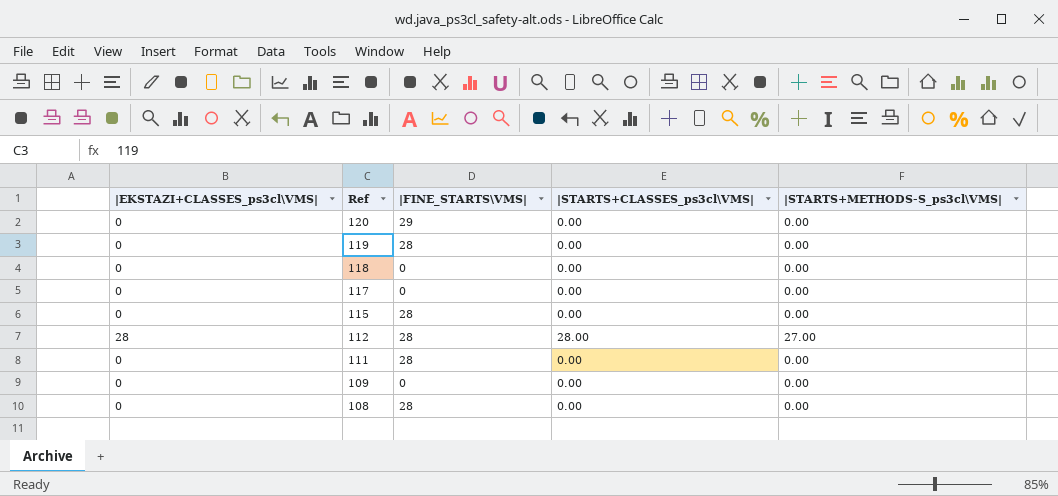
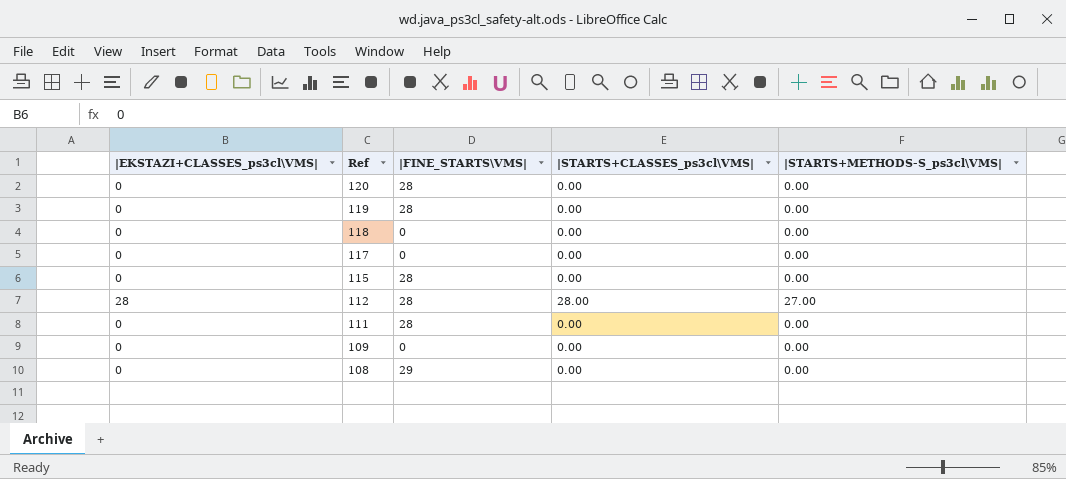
120 | |FINE_STARTS\VMS|: 29 -> 28
108 | |FINE_STARTS\VMS|: 28 -> 29

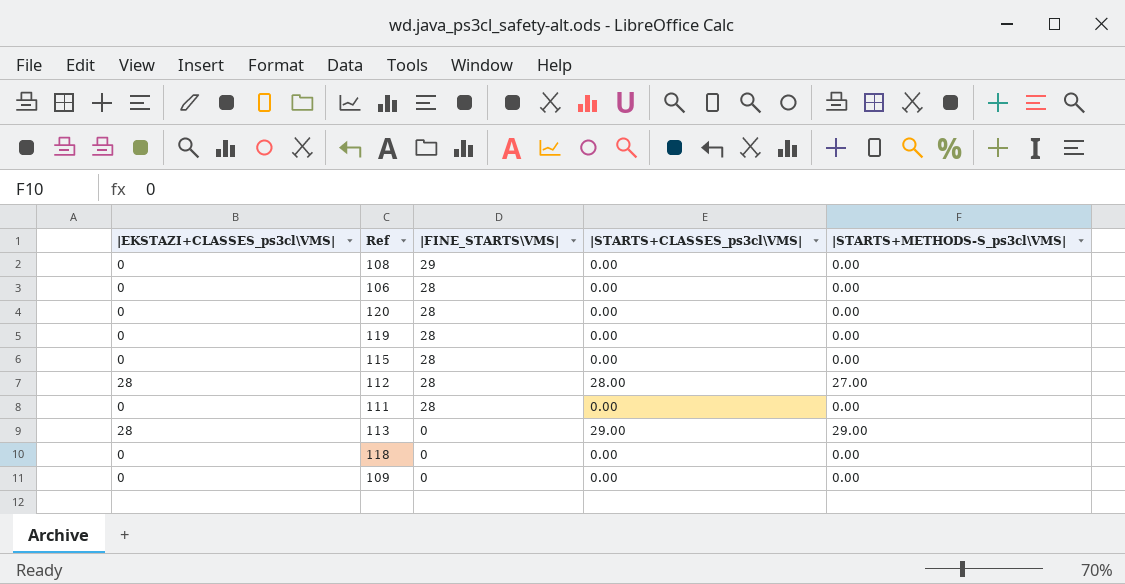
row order: Ref descending -> |FINE_STARTS\VMS| descending
row 117: 0 | 0 | 0.00 | 0.00 -> none
row 106: none -> 0 | 28 | 0.00 | 0.00
row 113: none -> 28 | 0 | 29.00 | 29.00

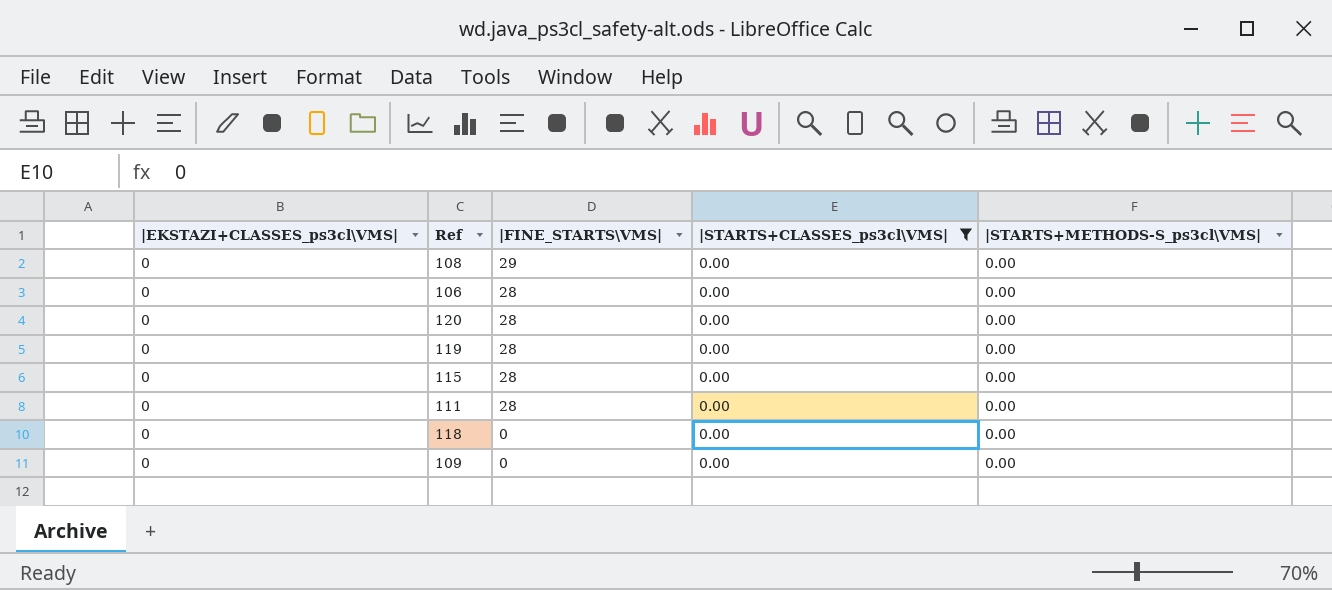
filter: none -> |STARTS+CLASSES_ps3cl\VMS| = 0.00

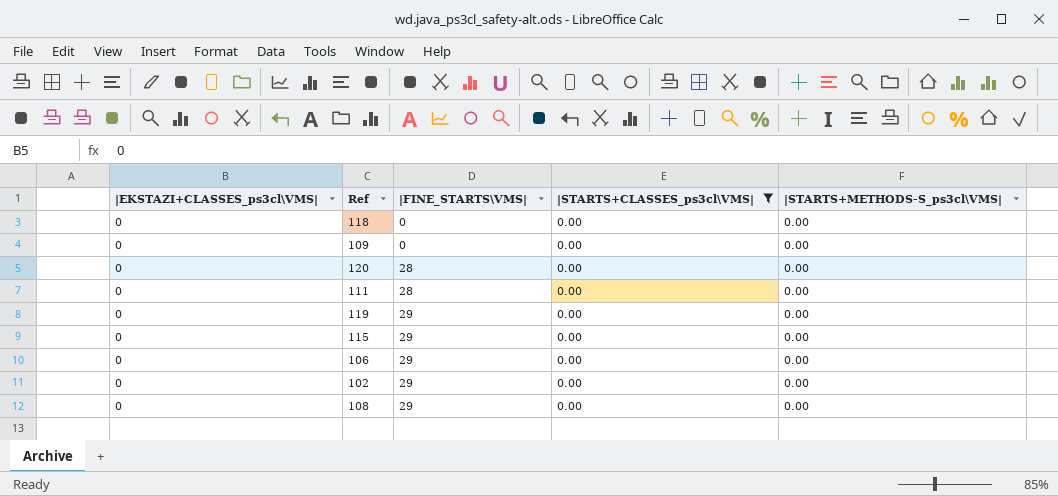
row order: |FINE_STARTS\VMS| descending -> |FINE_STARTS\VMS| ascending
119 | |FINE_STARTS\VMS|: 28 -> 29
115 | |FINE_STARTS\VMS|: 28 -> 29
106 | |FINE_STARTS\VMS|: 28 -> 29
row 102: none -> 0 | 29 | 0.00 | 0.00

